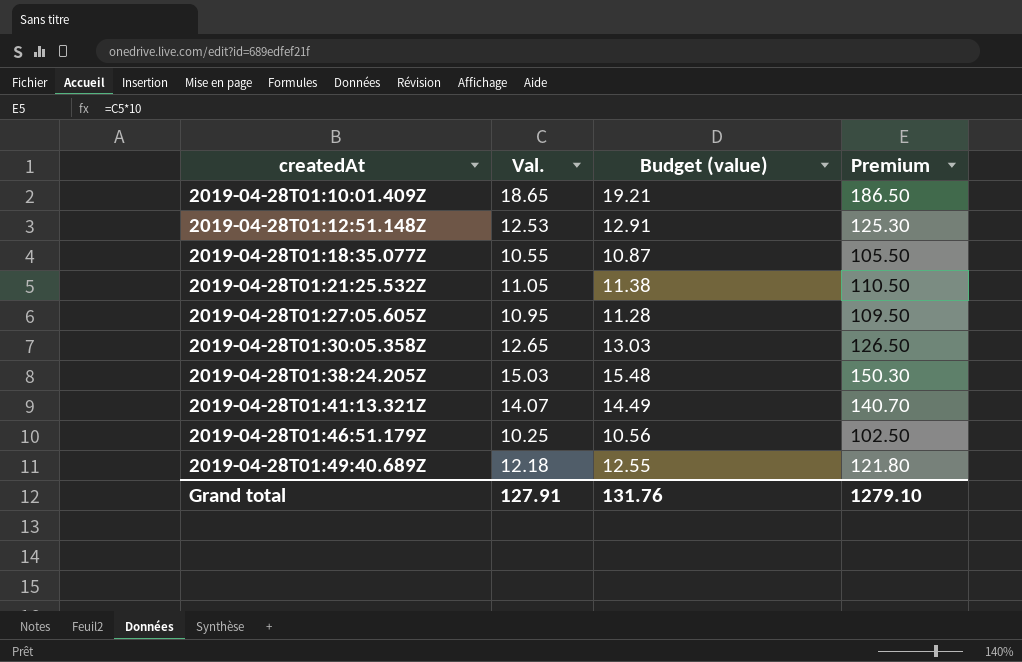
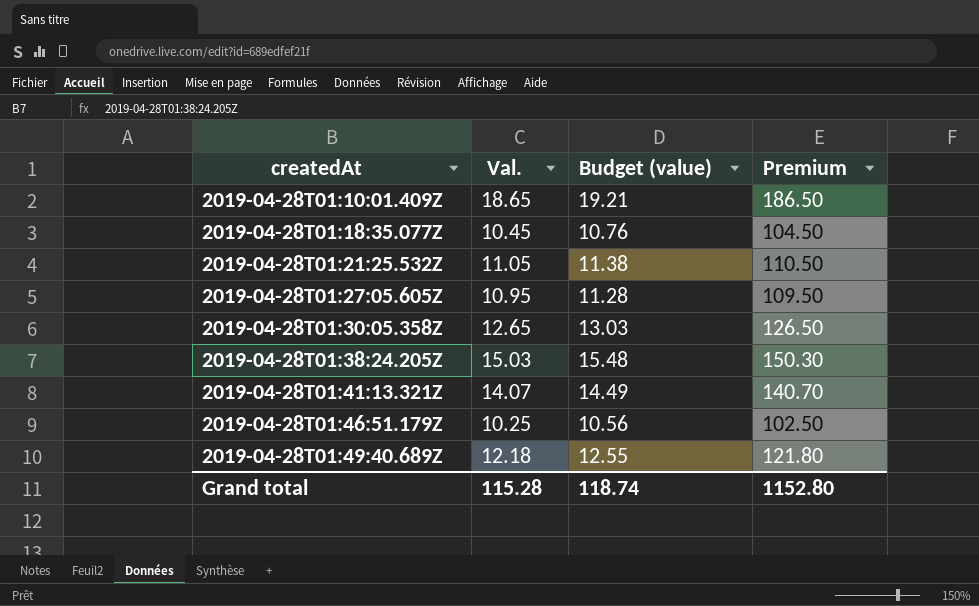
row 2019-04-28T01:12:51.148Z: 12.53 | 12.91 | 125.30 -> none
2019-04-28T01:18:35.077Z | Val.: 10.55 -> 10.45
2019-04-28T01:18:35.077Z | Budget (value): 10.87 -> 10.76
2019-04-28T01:18:35.077Z | Premium: 105.50 -> 104.50
Grand total | Val.: 127.91 -> 115.28
Grand total | Budget (value): 131.76 -> 118.74
Grand total | Premium: 1279.10 -> 1152.80

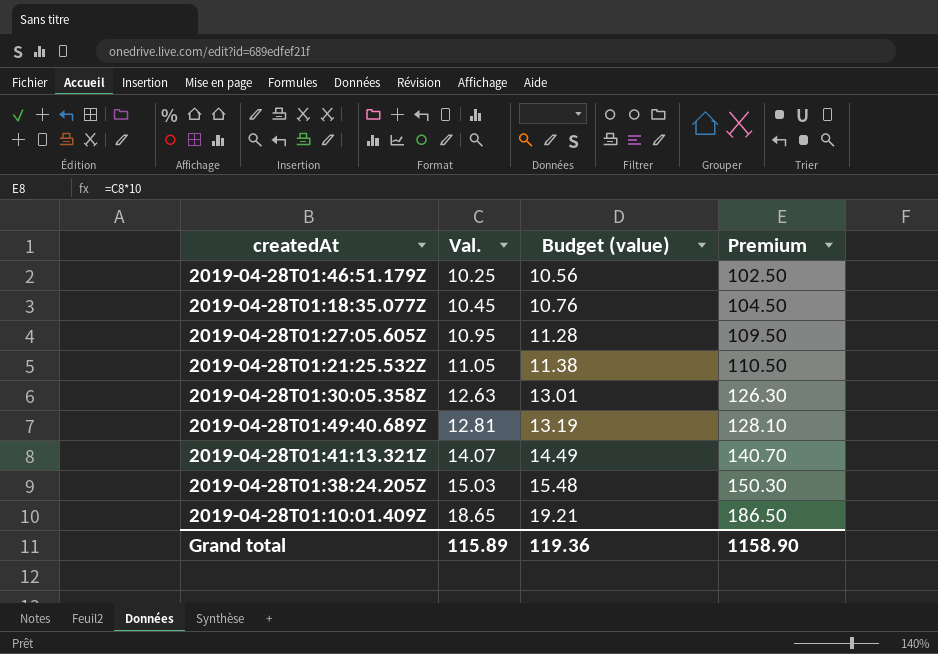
row order: createdAt ascending -> Val. ascending
2019-04-28T01:30:05.358Z | Val.: 12.65 -> 12.63
2019-04-28T01:30:05.358Z | Budget (value): 13.03 -> 13.01
2019-04-28T01:30:05.358Z | Premium: 126.50 -> 126.30
2019-04-28T01:49:40.689Z | Val.: 12.18 -> 12.81
2019-04-28T01:49:40.689Z | Budget (value): 12.55 -> 13.19
2019-04-28T01:49:40.689Z | Premium: 121.80 -> 128.10
Grand total | Val.: 115.28 -> 115.89
Grand total | Budget (value): 118.74 -> 119.36
Grand total | Premium: 1152.80 -> 1158.90

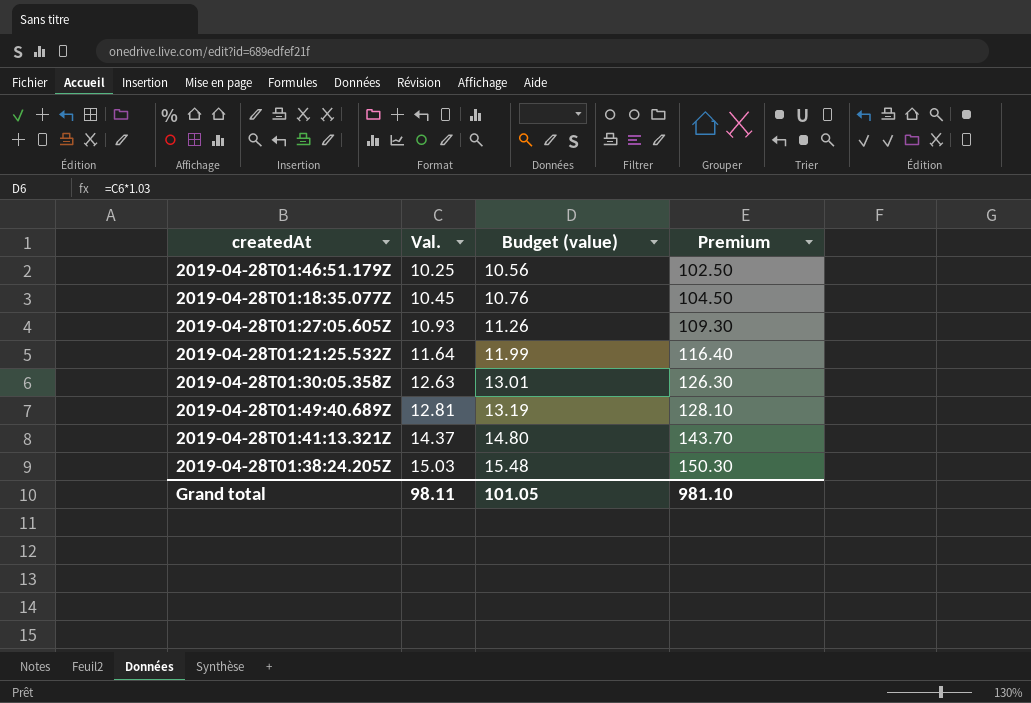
row 2019-04-28T01:10:01.409Z: 18.65 | 19.21 | 186.50 -> none
2019-04-28T01:27:05.605Z | Val.: 10.95 -> 10.93
2019-04-28T01:27:05.605Z | Budget (value): 11.28 -> 11.26
2019-04-28T01:27:05.605Z | Premium: 109.50 -> 109.30
2019-04-28T01:21:25.532Z | Val.: 11.05 -> 11.64
2019-04-28T01:21:25.532Z | Budget (value): 11.38 -> 11.99
2019-04-28T01:21:25.532Z | Premium: 110.50 -> 116.40
2019-04-28T01:41:13.321Z | Val.: 14.07 -> 14.37
2019-04-28T01:41:13.321Z | Budget (value): 14.49 -> 14.80
2019-04-28T01:41:13.321Z | Premium: 140.70 -> 143.70
Grand total | Val.: 115.89 -> 98.11
Grand total | Budget (value): 119.36 -> 101.05
Grand total | Premium: 1158.90 -> 981.10

